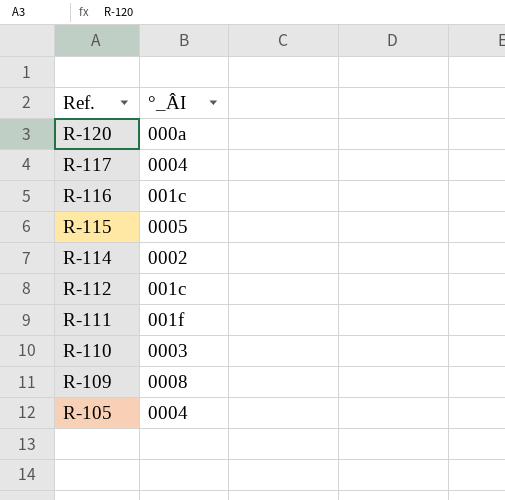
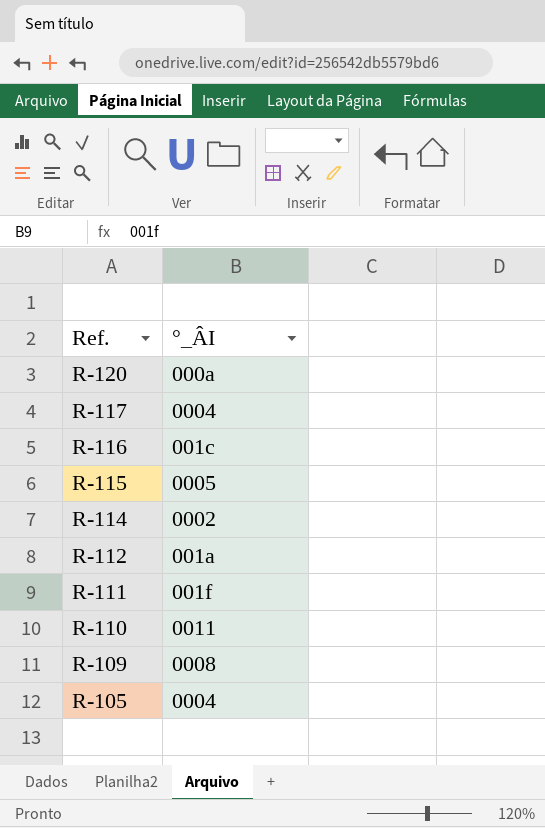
R-112 | °_ÂI: 001c -> 001a
R-110 | °_ÂI: 0003 -> 0011

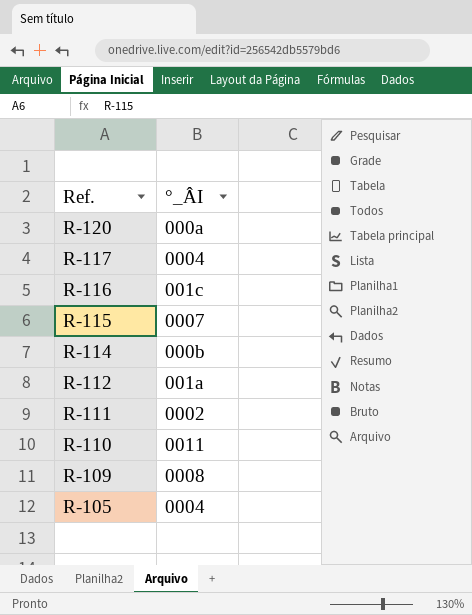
R-115 | °_ÂI: 0005 -> 0007
R-114 | °_ÂI: 0002 -> 000b
R-111 | °_ÂI: 001f -> 0002

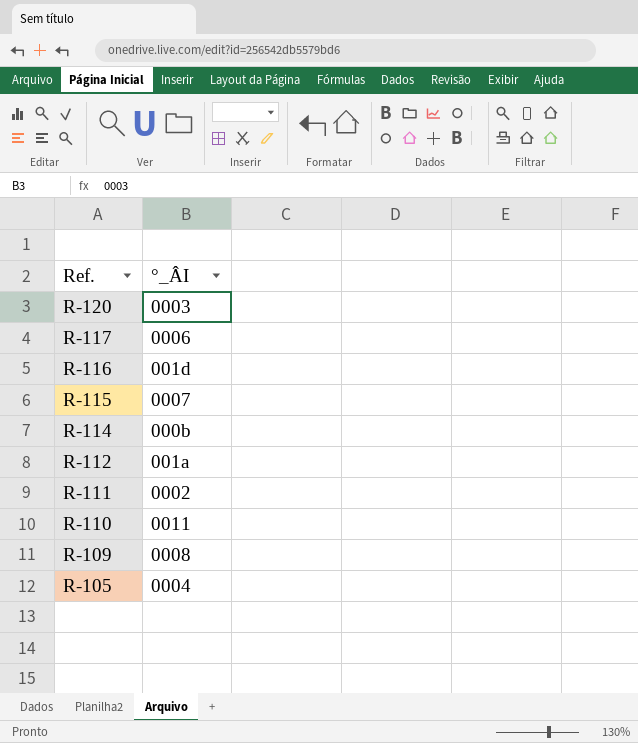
R-120 | °_ÂI: 000a -> 0003
R-117 | °_ÂI: 0004 -> 0006
R-116 | °_ÂI: 001c -> 001d

